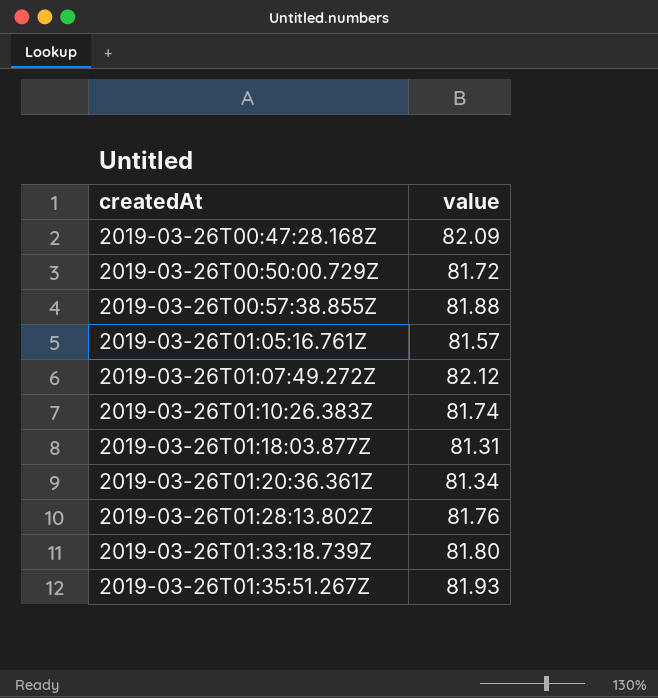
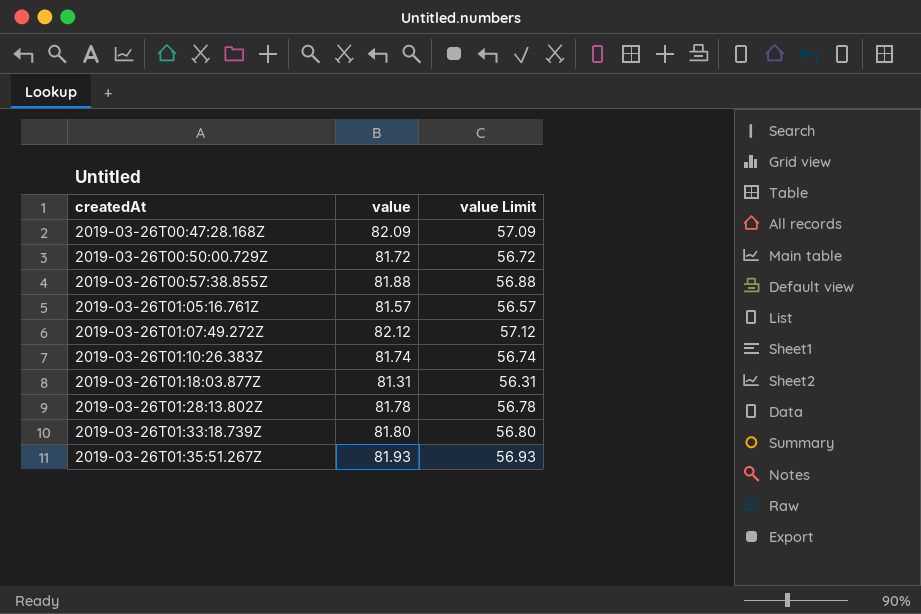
column value Limit | formula: none -> [value] - 25
row 2019-03-26T01:20:36.361Z: 81.34 -> none
2019-03-26T01:28:13.802Z | value: 81.76 -> 81.78

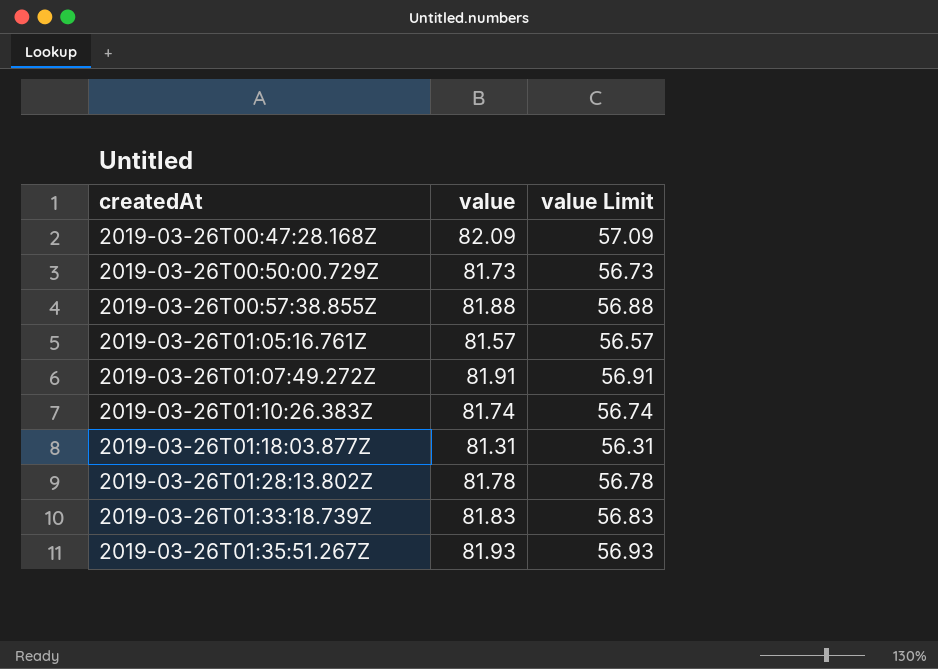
2019-03-26T00:50:00.729Z | value: 81.72 -> 81.73
2019-03-26T00:50:00.729Z | value Limit: 56.72 -> 56.73
2019-03-26T01:07:49.272Z | value: 82.12 -> 81.91
2019-03-26T01:07:49.272Z | value Limit: 57.12 -> 56.91
2019-03-26T01:33:18.739Z | value: 81.80 -> 81.83
2019-03-26T01:33:18.739Z | value Limit: 56.80 -> 56.83

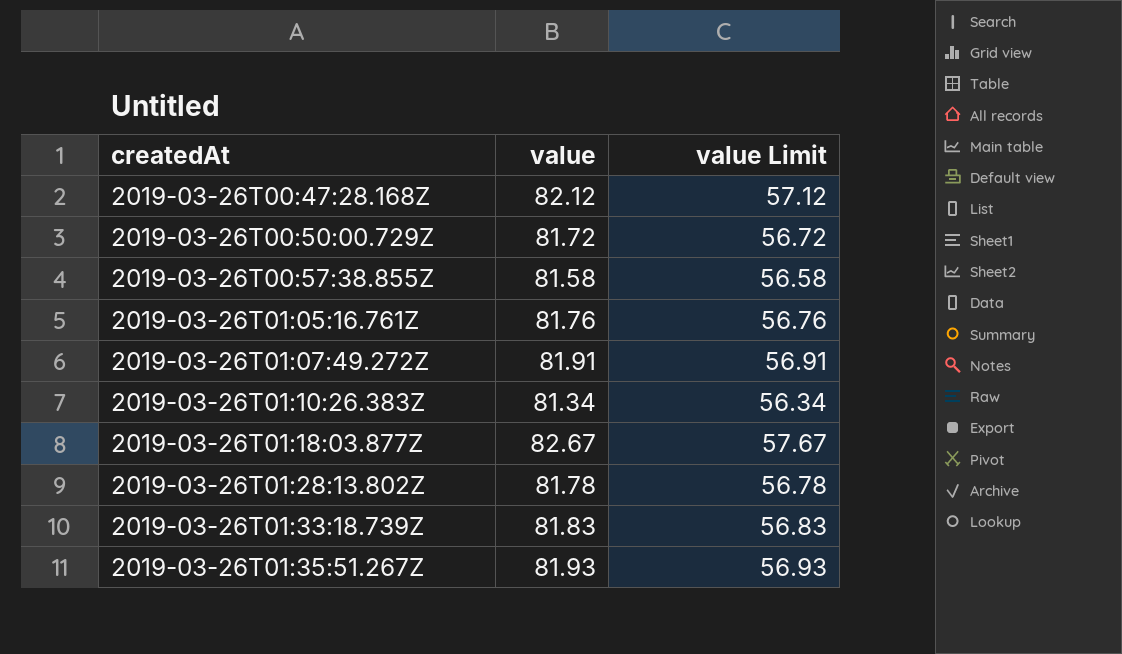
2019-03-26T00:47:28.168Z | value: 82.09 -> 82.12
2019-03-26T00:47:28.168Z | value Limit: 57.09 -> 57.12
2019-03-26T00:50:00.729Z | value: 81.73 -> 81.72
2019-03-26T00:50:00.729Z | value Limit: 56.73 -> 56.72
2019-03-26T00:57:38.855Z | value: 81.88 -> 81.58
2019-03-26T00:57:38.855Z | value Limit: 56.88 -> 56.58
2019-03-26T01:05:16.761Z | value: 81.57 -> 81.76
2019-03-26T01:05:16.761Z | value Limit: 56.57 -> 56.76
2019-03-26T01:10:26.383Z | value: 81.74 -> 81.34
2019-03-26T01:10:26.383Z | value Limit: 56.74 -> 56.34
2019-03-26T01:18:03.877Z | value: 81.31 -> 82.67
2019-03-26T01:18:03.877Z | value Limit: 56.31 -> 57.67

